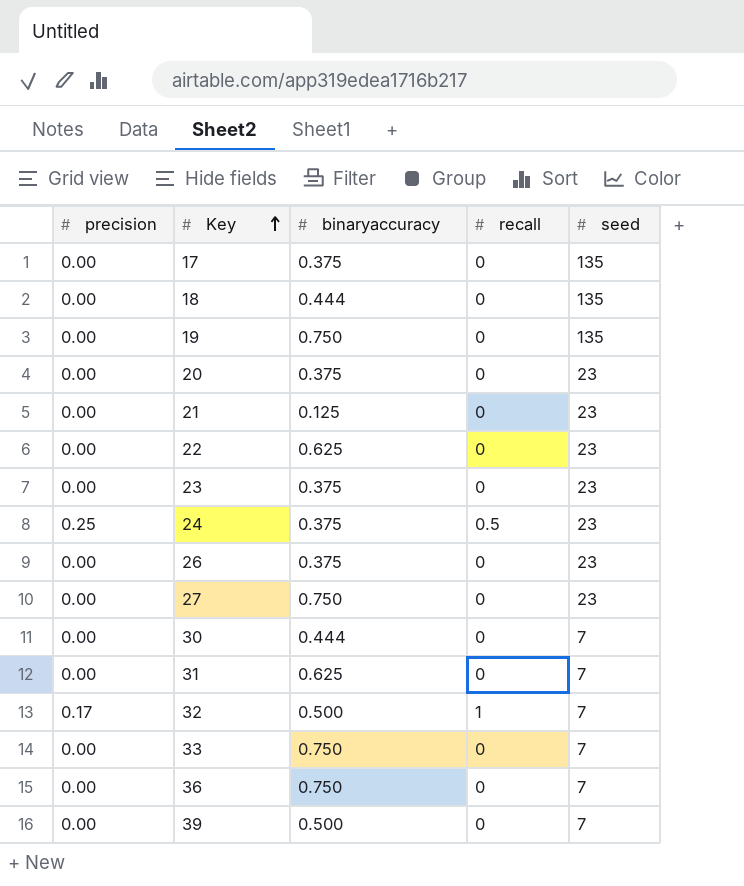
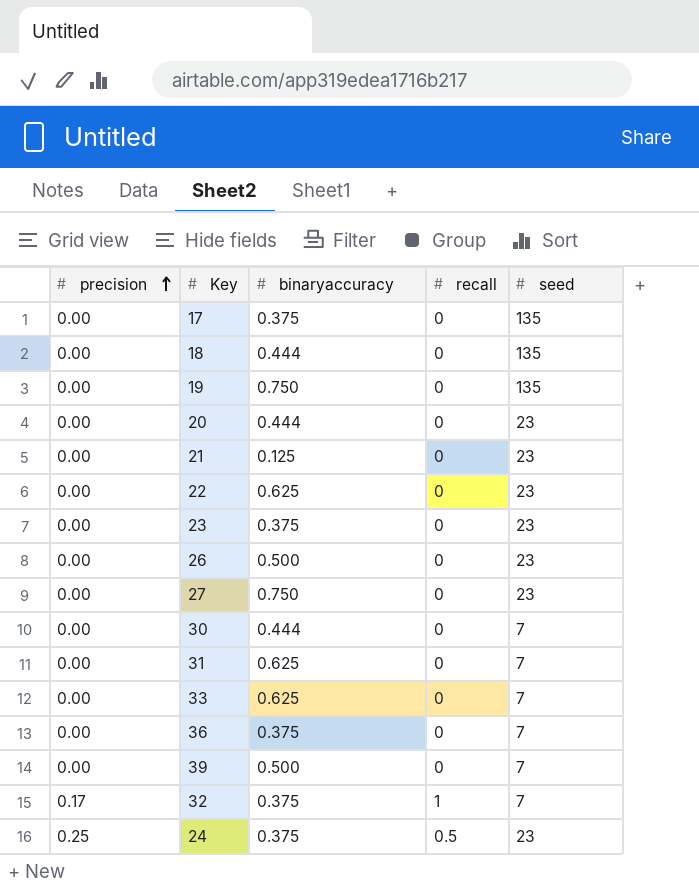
row order: Key ascending -> precision ascending
20 | binaryaccuracy: 0.375 -> 0.444
26 | binaryaccuracy: 0.375 -> 0.500
33 | binaryaccuracy: 0.750 -> 0.625
36 | binaryaccuracy: 0.750 -> 0.375
32 | binaryaccuracy: 0.500 -> 0.375

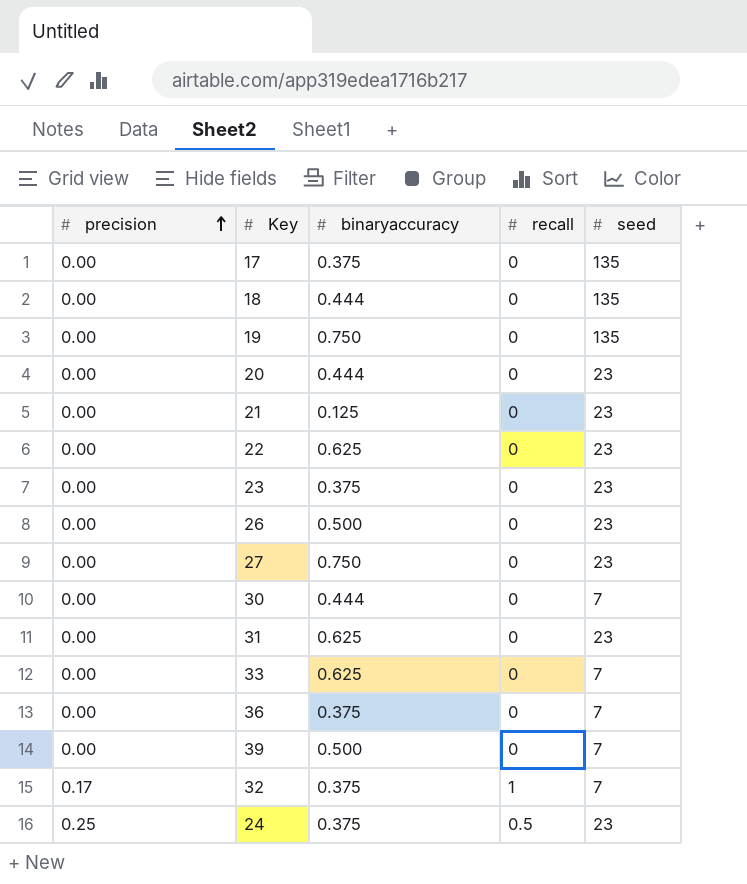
31 | seed: 7 -> 23

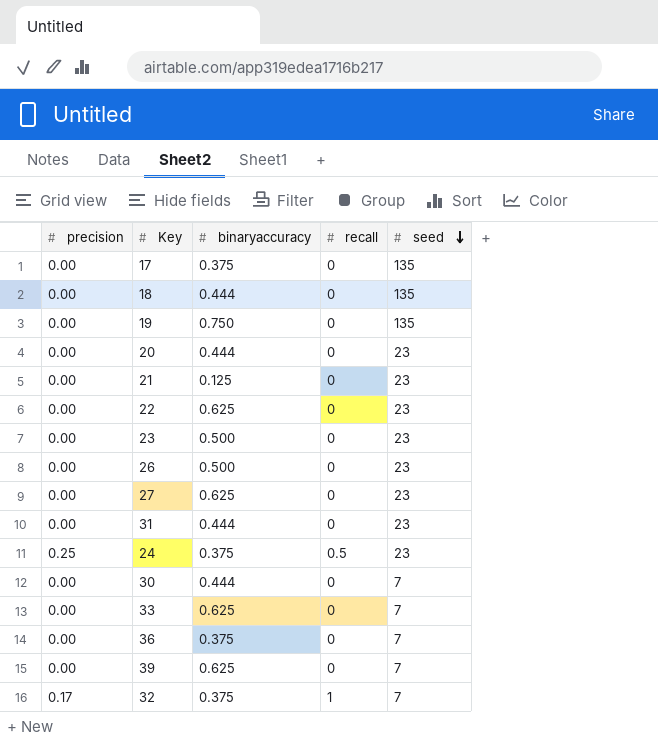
row order: precision ascending -> seed descending
23 | binaryaccuracy: 0.375 -> 0.500
27 | binaryaccuracy: 0.750 -> 0.625
31 | binaryaccuracy: 0.625 -> 0.444
39 | binaryaccuracy: 0.500 -> 0.625

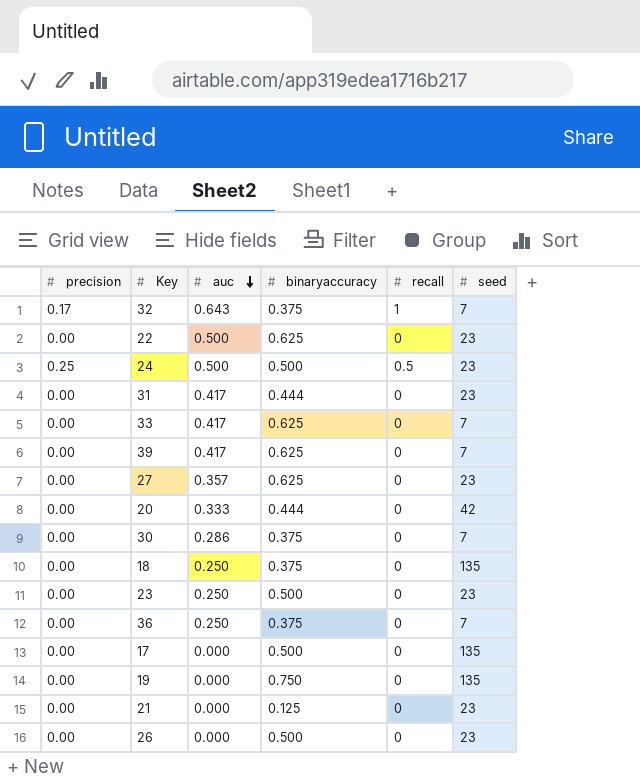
row order: seed descending -> auc descending
column auc | position: none -> 3
24 | binaryaccuracy: 0.375 -> 0.500
20 | seed: 23 -> 42
30 | binaryaccuracy: 0.444 -> 0.375
18 | binaryaccuracy: 0.444 -> 0.375
17 | binaryaccuracy: 0.375 -> 0.500

